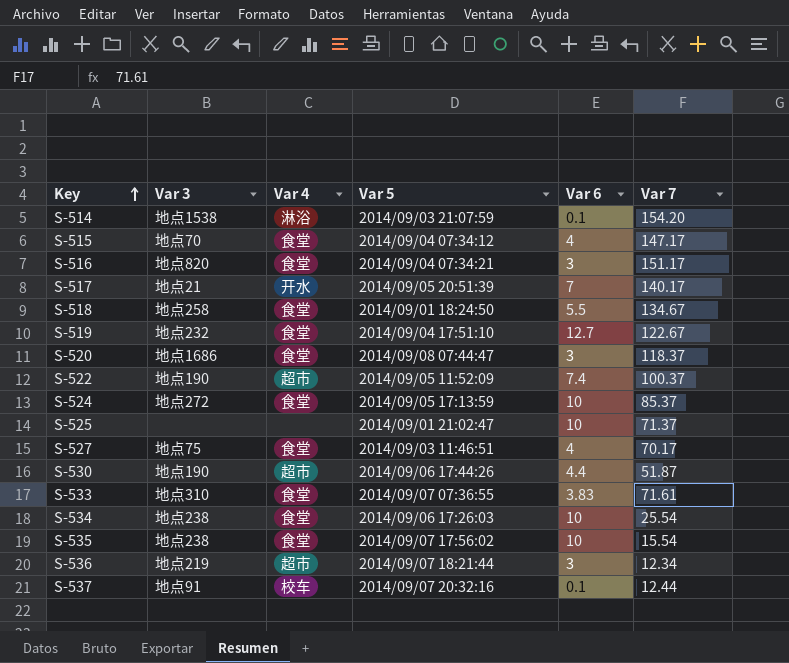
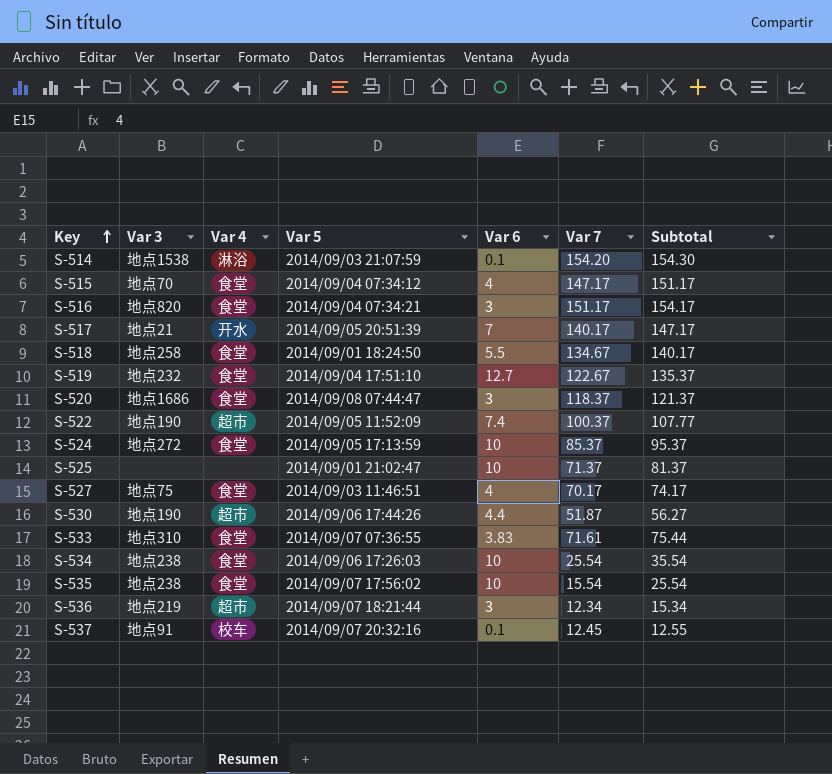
column Subtotal | formula: none -> [Var 6] + [Var 7]
S-537 | Var 7: 12.44 -> 12.45

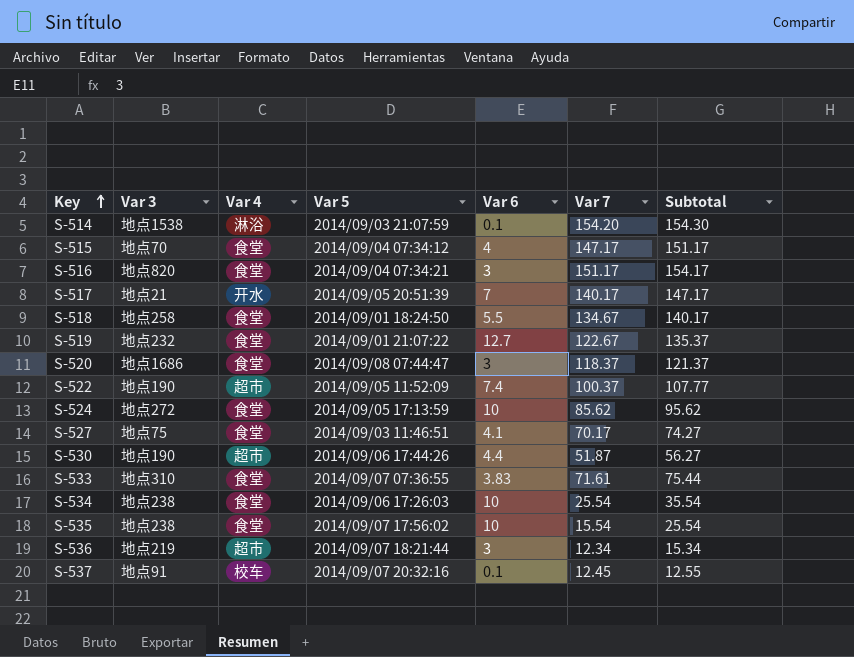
row S-525: none | none | 2014/09/01 21:02:47 | 10 | 71.37 | 81.37 -> none
S-519 | Var 5: 2014/09/04 17:51:10 -> 2014/09/01 21:07:22
S-524 | Var 7: 85.37 -> 85.62
S-524 | Subtotal: 95.37 -> 95.62
S-527 | Var 6: 4 -> 4.1
S-527 | Subtotal: 74.17 -> 74.27

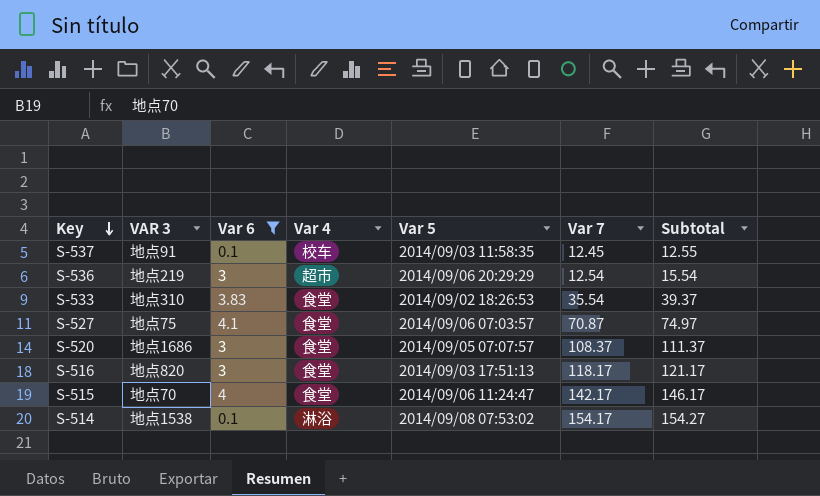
filter: none -> Var 6 <= 4.1
row order: Key ascending -> Key descending
column name: Var 3 -> VAR 3
column Var 6 | position: 5 -> 3
S-537 | Var 5: 2014/09/07 20:32:16 -> 2014/09/03 11:58:35
S-536 | Var 5: 2014/09/07 18:21:44 -> 2014/09/06 20:29:29
S-536 | Var 7: 12.34 -> 12.54
S-536 | Subtotal: 15.34 -> 15.54
S-533 | Var 5: 2014/09/07 07:36:55 -> 2014/09/02 18:26:53
S-533 | Var 7: 71.61 -> 35.54
S-533 | Subtotal: 75.44 -> 39.37
S-527 | Var 5: 2014/09/03 11:46:51 -> 2014/09/06 07:03:57
S-527 | Var 7: 70.17 -> 70.87
S-527 | Subtotal: 74.27 -> 74.97
S-520 | Var 5: 2014/09/08 07:44:47 -> 2014/09/05 07:07:57
S-520 | Var 7: 118.37 -> 108.37
S-520 | Subtotal: 121.37 -> 111.37
S-516 | Var 5: 2014/09/04 07:34:21 -> 2014/09/03 17:51:13
S-516 | Var 7: 151.17 -> 118.17
S-516 | Subtotal: 154.17 -> 121.17
S-515 | Var 5: 2014/09/04 07:34:12 -> 2014/09/06 11:24:47
S-515 | Var 7: 147.17 -> 142.17
S-515 | Subtotal: 151.17 -> 146.17
S-514 | Var 5: 2014/09/03 21:07:59 -> 2014/09/08 07:53:02
S-514 | Var 7: 154.20 -> 154.17
S-514 | Subtotal: 154.30 -> 154.27

